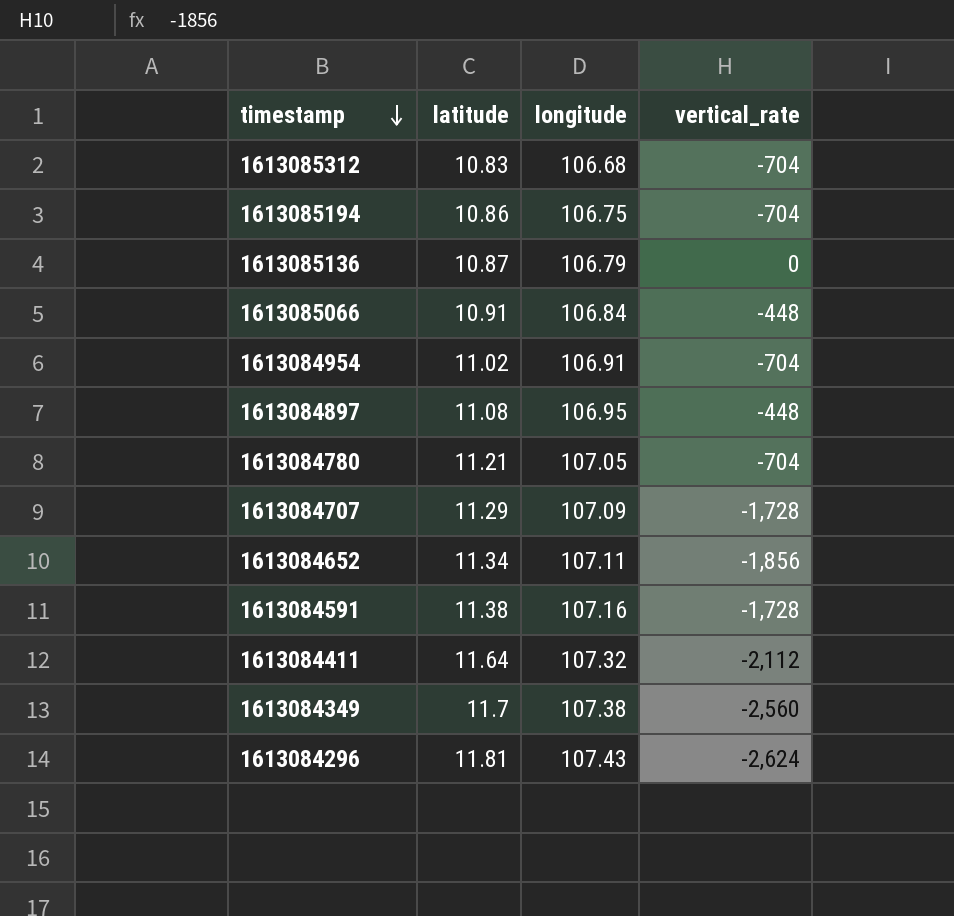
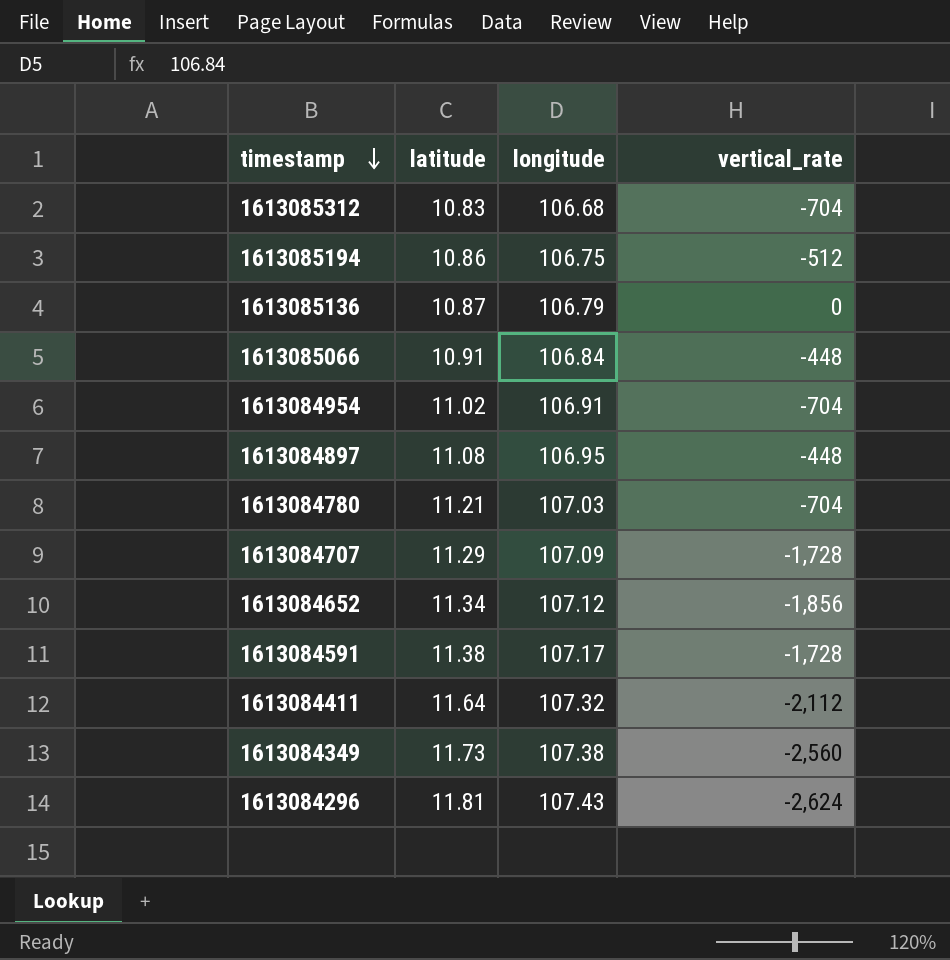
1613085194 | vertical_rate: -704 -> -512
1613084780 | longitude: 107.05 -> 107.03
1613084652 | longitude: 107.11 -> 107.12
1613084591 | longitude: 107.16 -> 107.17
1613084349 | latitude: 11.7 -> 11.73

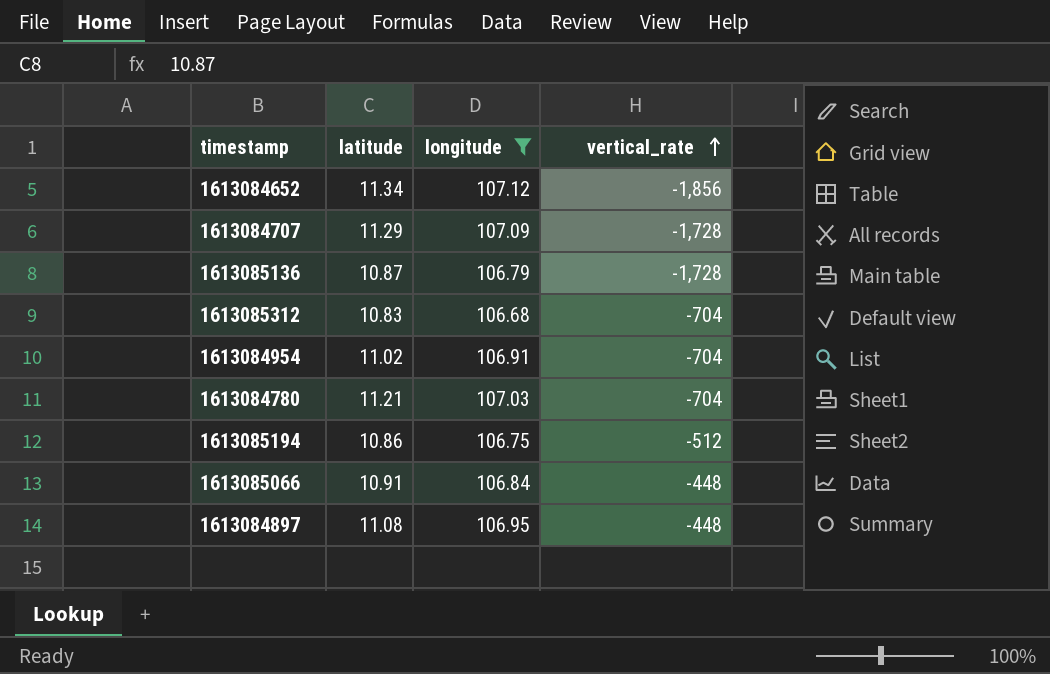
filter: none -> longitude <= 107.12
row order: timestamp descending -> vertical_rate ascending
1613085136 | vertical_rate: 0 -> -1,728

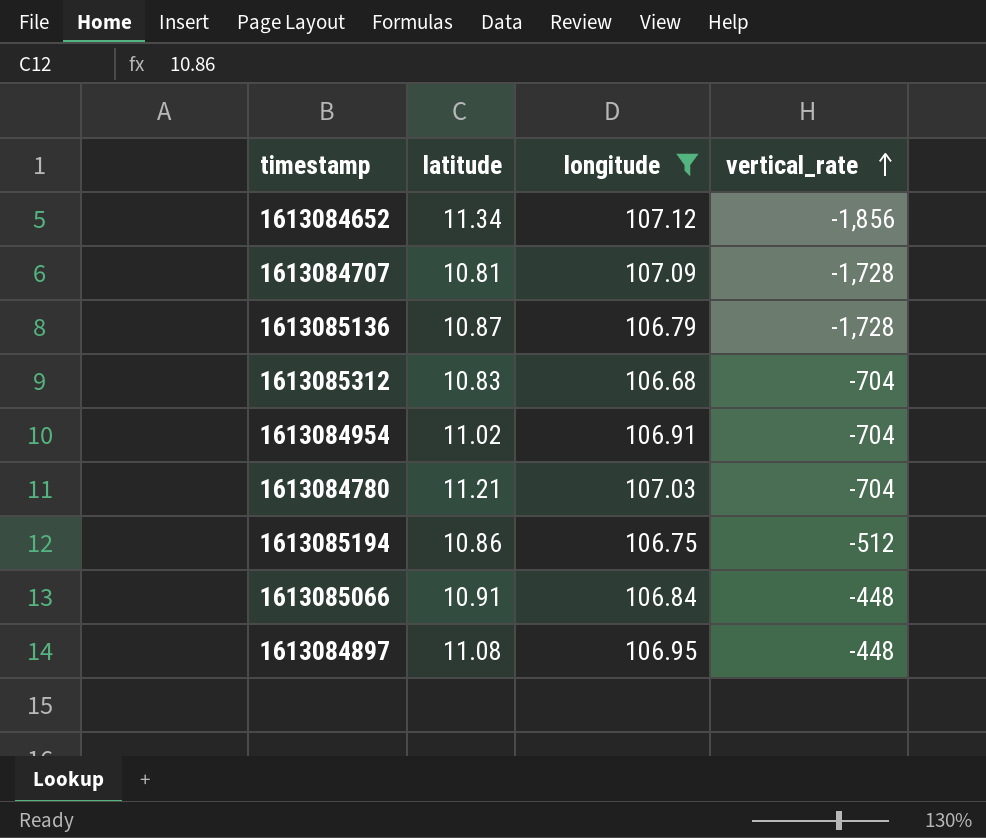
1613084707 | latitude: 11.29 -> 10.81

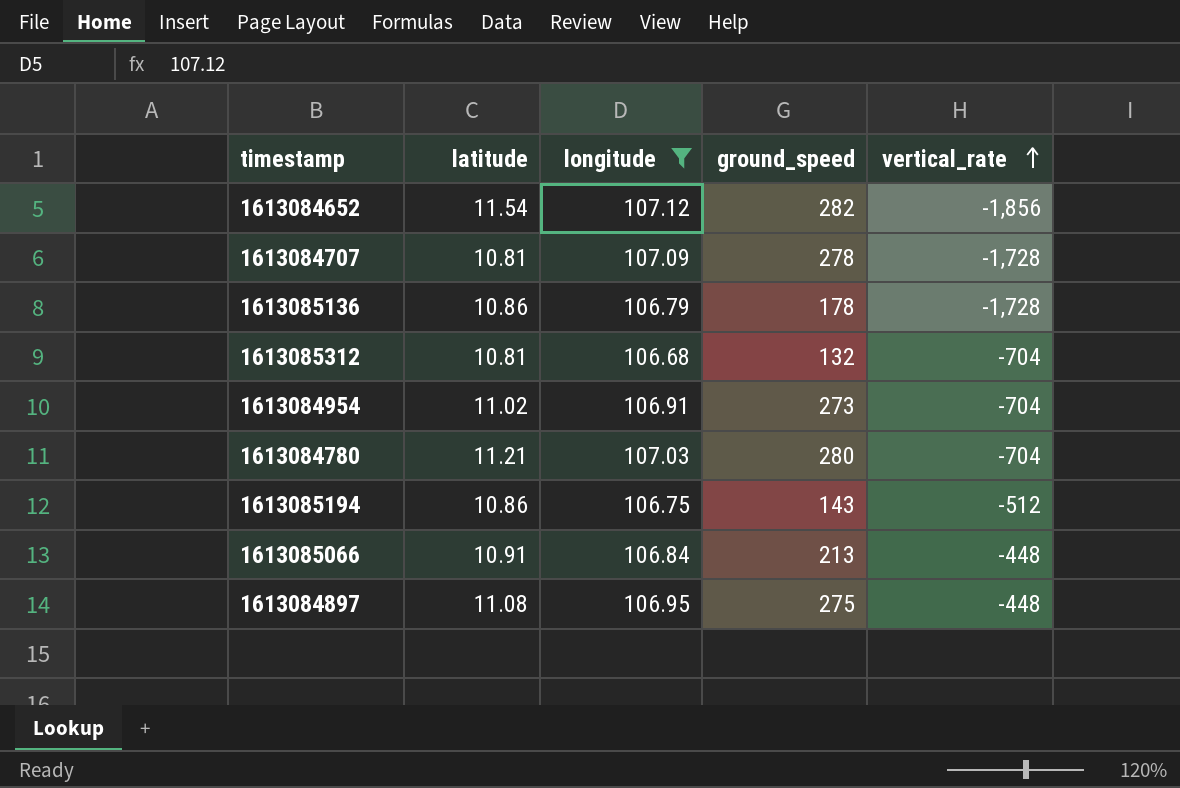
column ground_speed | position: none -> 4
1613084652 | latitude: 11.34 -> 11.54
1613085136 | latitude: 10.87 -> 10.86
1613085312 | latitude: 10.83 -> 10.81

